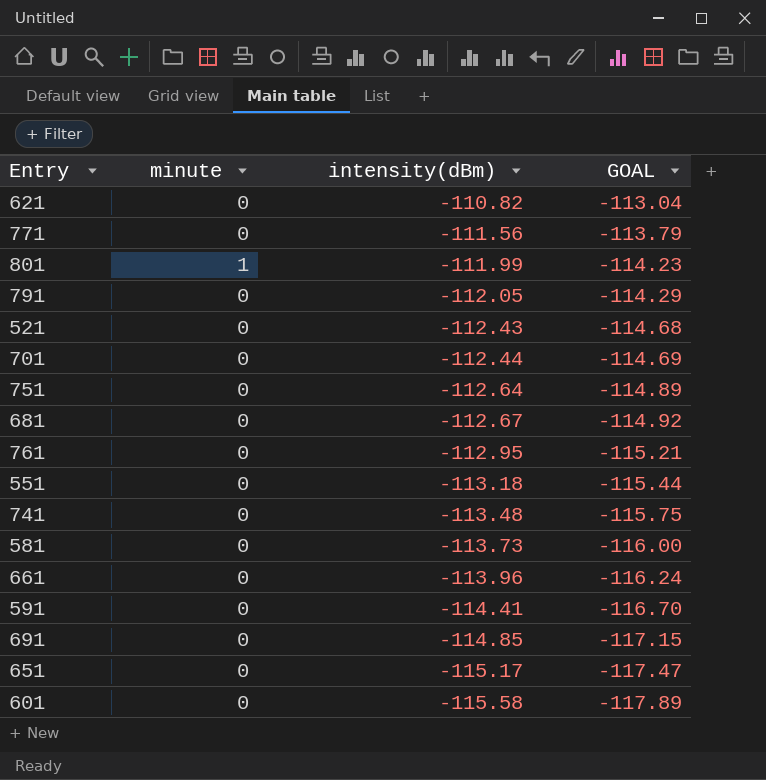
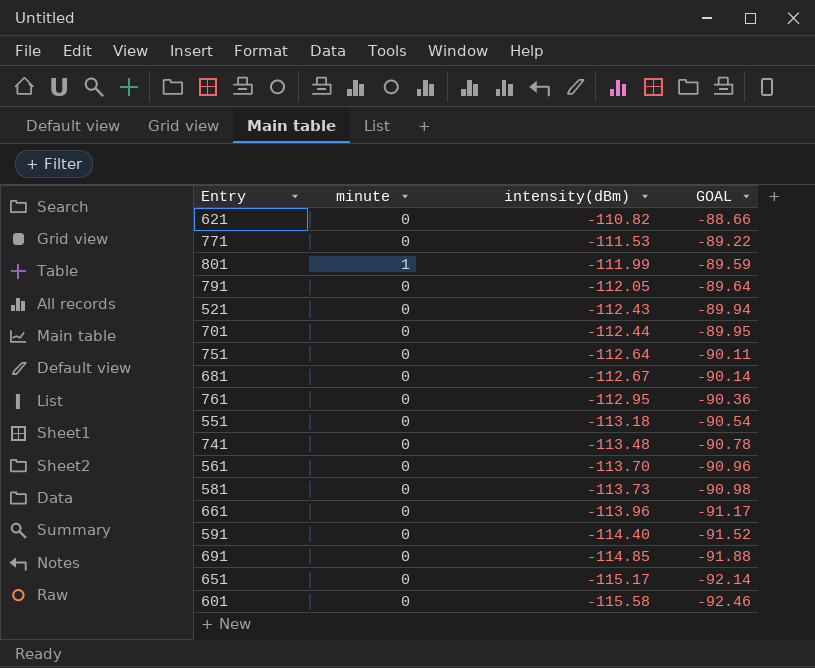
column GOAL | formula: [intensity(dBm)] * 1.02 -> [intensity(dBm)] * 0.8
771 | intensity(dBm): -111.56 -> -111.53
row 561: none -> 0 | -113.70 | -90.96
591 | intensity(dBm): -114.41 -> -114.40

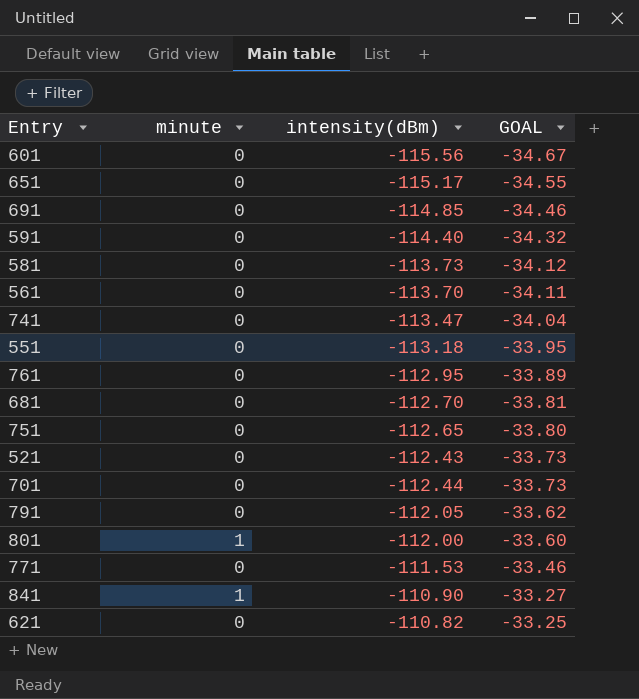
row order: intensity(dBm) descending -> GOAL ascending
column GOAL | formula: [intensity(dBm)] * 0.8 -> [intensity(dBm)] * 0.3
row 661: 0 | -113.96 | -91.17 -> none
601 | intensity(dBm): -115.58 -> -115.56
741 | intensity(dBm): -113.48 -> -113.47
681 | intensity(dBm): -112.67 -> -112.70
751 | intensity(dBm): -112.64 -> -112.65
801 | intensity(dBm): -111.99 -> -112.00
row 841: none -> 1 | -110.90 | -33.27

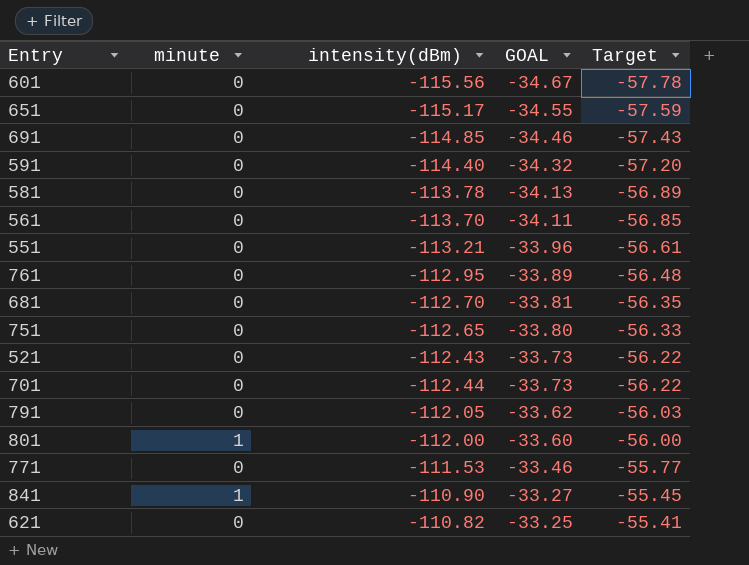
column Target | formula: none -> [intensity(dBm)] * 0.5
row 741: 0 | -113.47 | -34.04 -> none
581 | intensity(dBm): -113.73 -> -113.78
581 | GOAL: -34.12 -> -34.13
551 | intensity(dBm): -113.18 -> -113.21
551 | GOAL: -33.95 -> -33.96

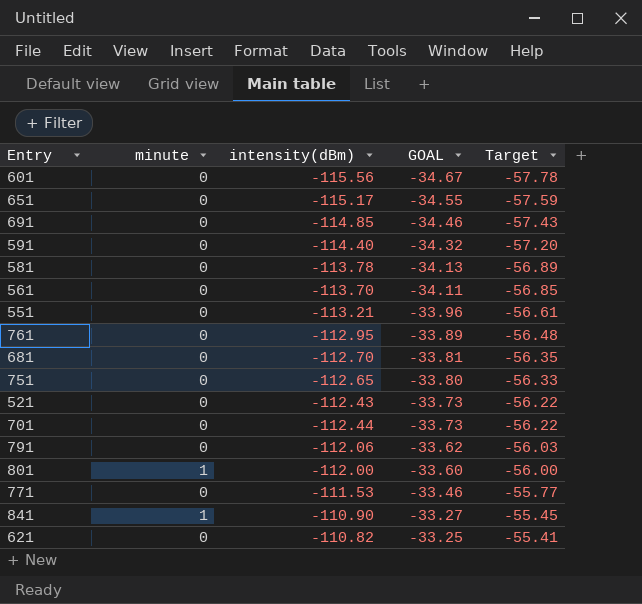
791 | intensity(dBm): -112.05 -> -112.06

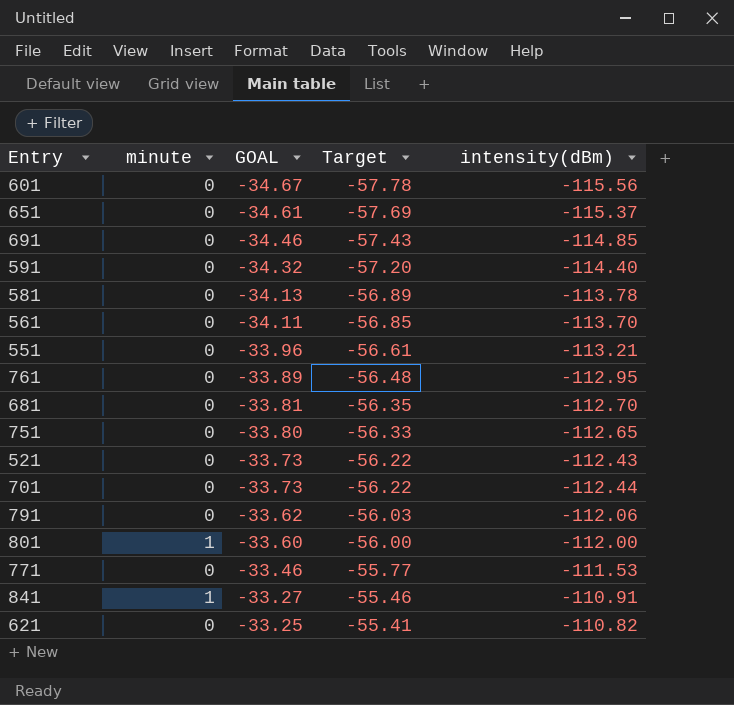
column intensity(dBm) | position: 3 -> 5
651 | GOAL: -34.55 -> -34.61
651 | Target: -57.59 -> -57.69
651 | intensity(dBm): -115.17 -> -115.37
841 | Target: -55.45 -> -55.46
841 | intensity(dBm): -110.90 -> -110.91

